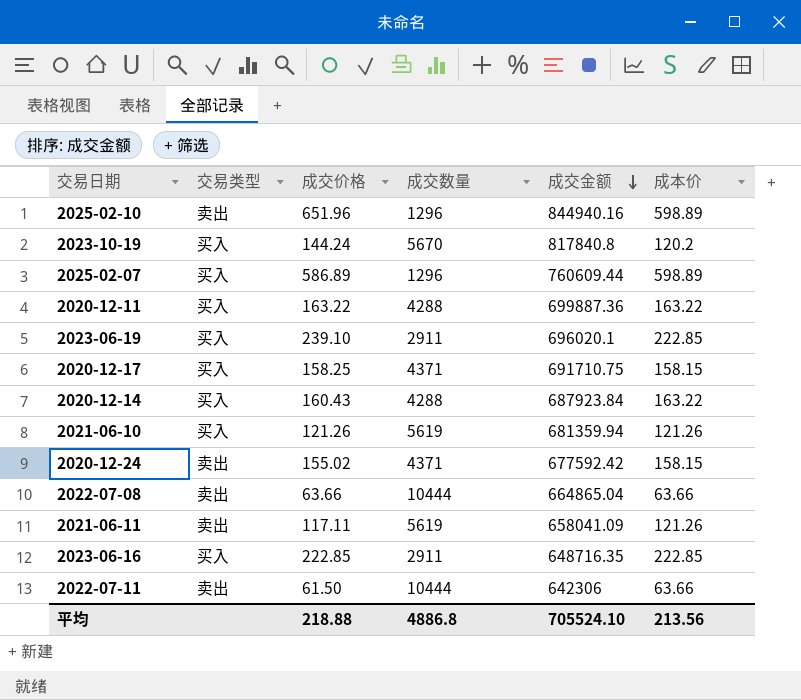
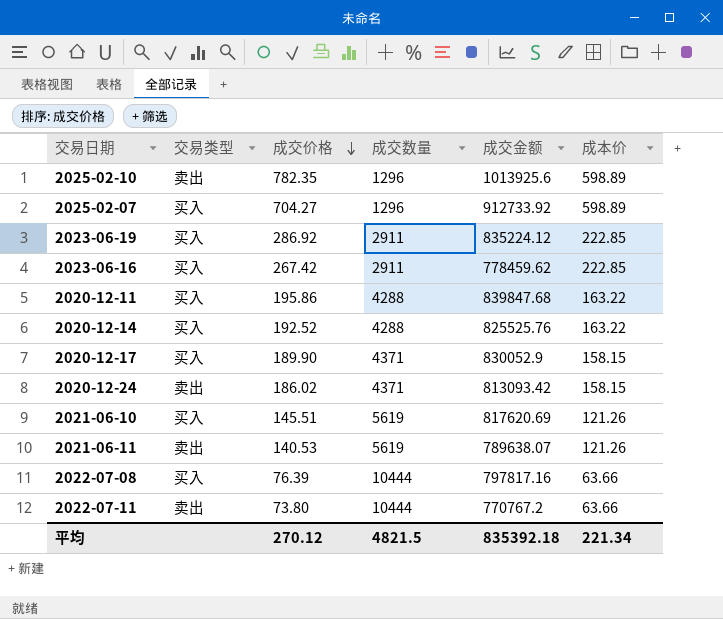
row order: 成交金额 descending -> 成交价格 descending
row 2023-10-19: 买入 | 144.24 | 5670 | 817840.8 | 120.2 -> none
2025-02-10 | 成交价格: 651.96 -> 782.35
2025-02-10 | 成交金额: 844940.16 -> 1013925.6
2025-02-07 | 成交价格: 586.89 -> 704.27
2025-02-07 | 成交金额: 760609.44 -> 912733.92
2023-06-19 | 成交价格: 239.10 -> 286.92
2023-06-19 | 成交金额: 696020.1 -> 835224.12
2023-06-16 | 成交价格: 222.85 -> 267.42
2023-06-16 | 成交金额: 648716.35 -> 778459.62
2020-12-11 | 成交价格: 163.22 -> 195.86
2020-12-11 | 成交金额: 699887.36 -> 839847.68
2020-12-14 | 成交价格: 160.43 -> 192.52
2020-12-14 | 成交金额: 687923.84 -> 825525.76
2020-12-17 | 成交价格: 158.25 -> 189.90
2020-12-17 | 成交金额: 691710.75 -> 830052.9
2020-12-24 | 成交价格: 155.02 -> 186.02
2020-12-24 | 成交金额: 677592.42 -> 813093.42
2021-06-10 | 成交价格: 121.26 -> 145.51
2021-06-10 | 成交金额: 681359.94 -> 817620.69
2021-06-11 | 成交价格: 117.11 -> 140.53
2021-06-11 | 成交金额: 658041.09 -> 789638.07
2022-07-08 | 交易类型: 卖出 -> 买入
2022-07-08 | 成交价格: 63.66 -> 76.39
2022-07-08 | 成交金额: 664865.04 -> 797817.16
2022-07-11 | 成交价格: 61.50 -> 73.80
2022-07-11 | 成交金额: 642306 -> 770767.2
平均 | 成交价格: 218.88 -> 270.12
平均 | 成交数量: 4886.8 -> 4821.5
平均 | 成交金额: 705524.10 -> 835392.18
平均 | 成本价: 213.56 -> 221.34

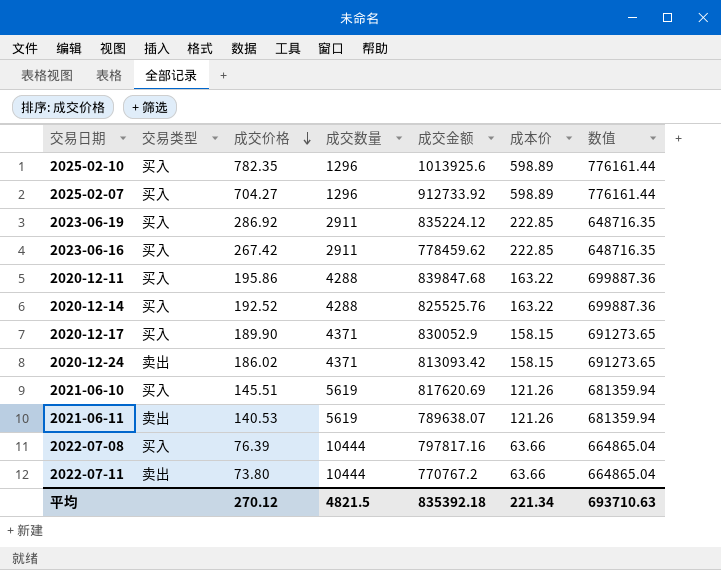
column 数值 | formula: none -> [成交数量] * [成本价]
2025-02-10 | 交易类型: 卖出 -> 买入

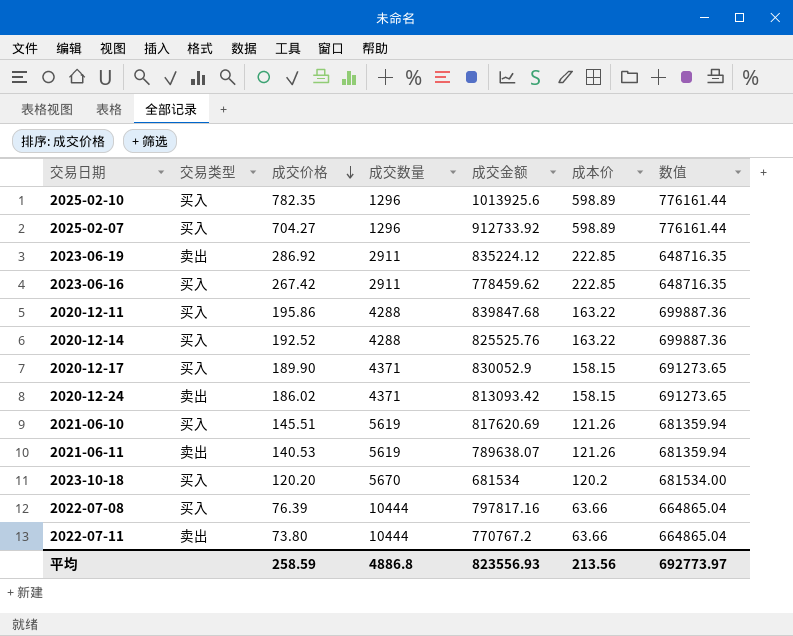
2023-06-19 | 交易类型: 买入 -> 卖出
row 2023-10-18: none -> 买入 | 120.20 | 5670 | 681534 | 120.2 | 681534.00
平均 | 成交价格: 270.12 -> 258.59
平均 | 成交数量: 4821.5 -> 4886.8
平均 | 成交金额: 835392.18 -> 823556.93
平均 | 成本价: 221.34 -> 213.56
平均 | 数值: 693710.63 -> 692773.97

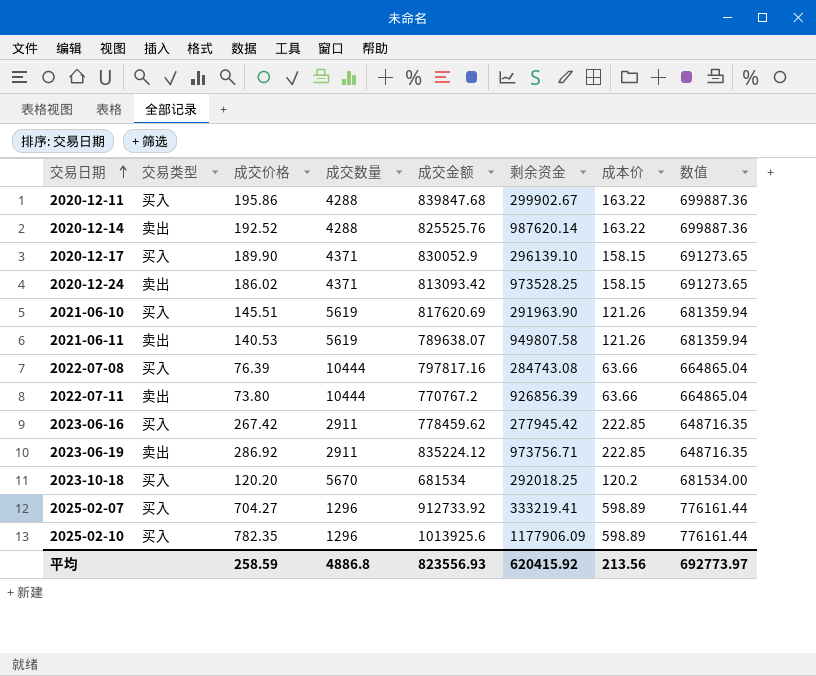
row order: 成交价格 descending -> 交易日期 ascending
column 剩余资金 | position: none -> 6
2020-12-14 | 交易类型: 买入 -> 卖出

